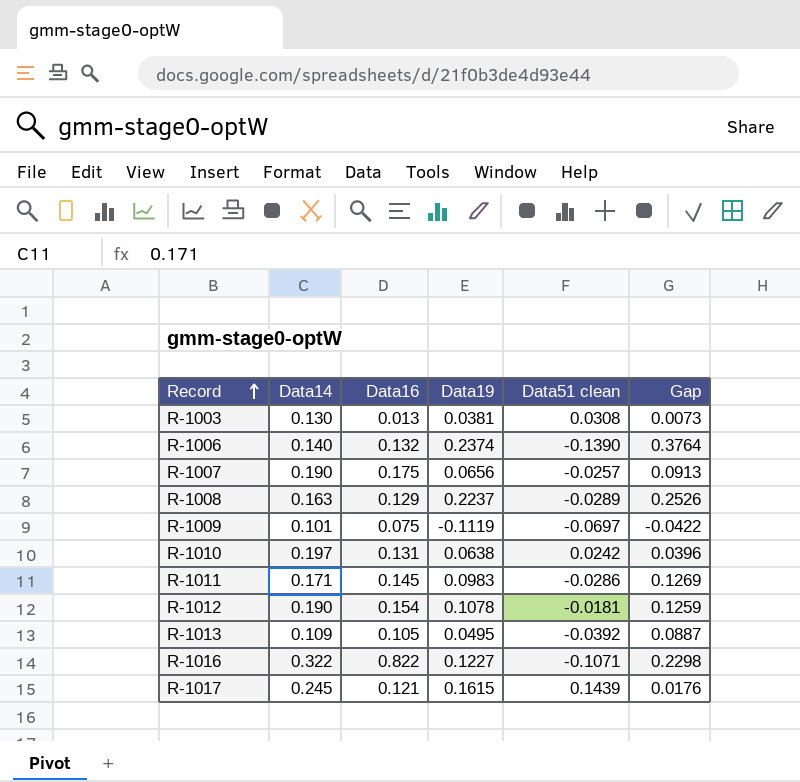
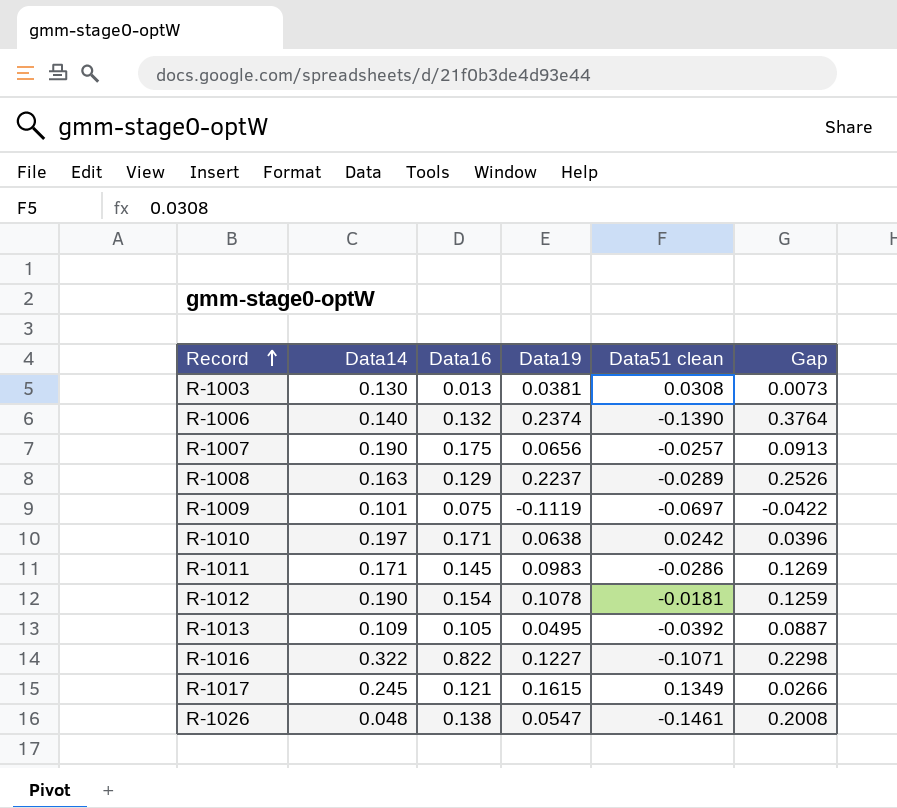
R-1010 | Data16: 0.131 -> 0.171
R-1017 | Data51 clean: 0.1439 -> 0.1349
R-1017 | Gap: 0.0176 -> 0.0266
row R-1026: none -> 0.048 | 0.138 | 0.0547 | -0.1461 | 0.2008

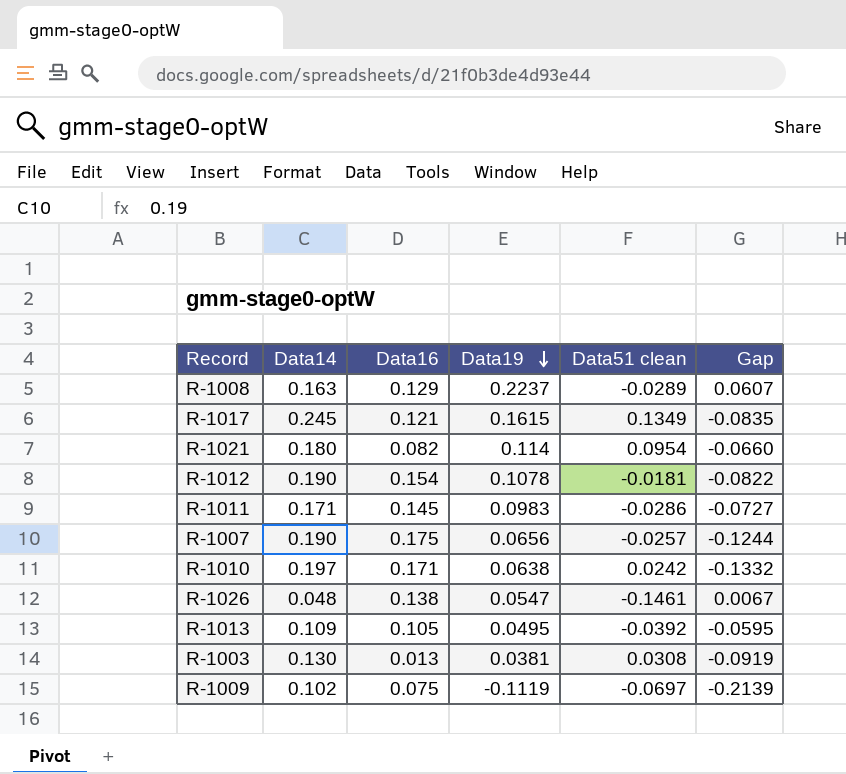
row order: Record ascending -> Data19 descending
column Gap | formula: [Data19] - [Data51 clean] -> [Data19] - [Data14]
row R-1006: 0.140 | 0.132 | 0.2374 | -0.1390 | 0.3764 -> none
row R-1016: 0.322 | 0.822 | 0.1227 | -0.1071 | 0.2298 -> none
row R-1021: none -> 0.180 | 0.082 | 0.114 | 0.0954 | -0.0660
R-1009 | Data14: 0.101 -> 0.102

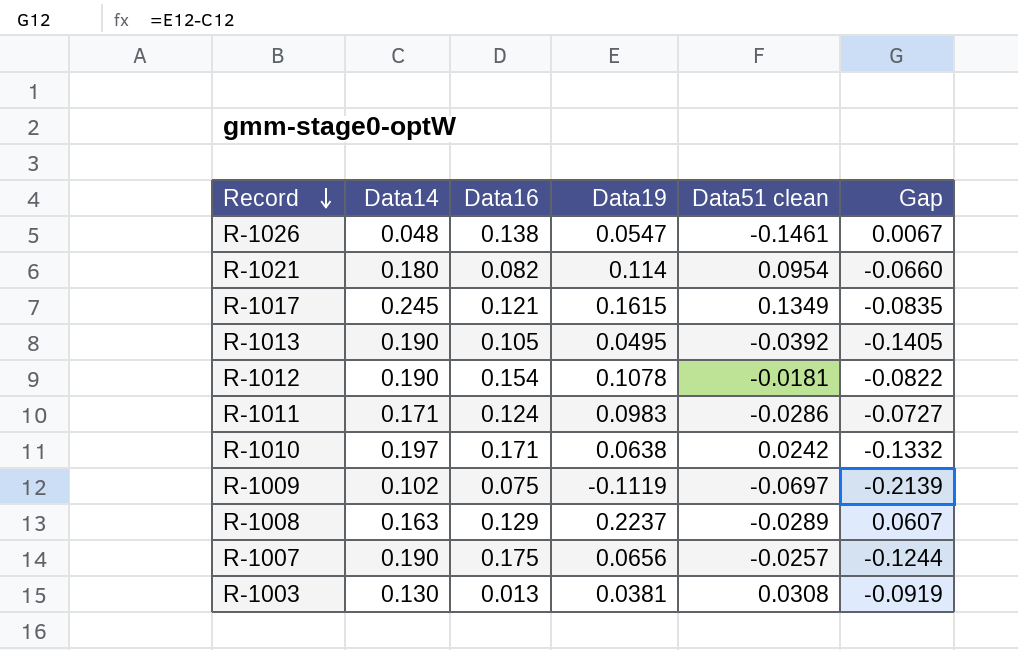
row order: Data19 descending -> Record descending
R-1013 | Data14: 0.109 -> 0.190
R-1013 | Gap: -0.0595 -> -0.1405
R-1011 | Data16: 0.145 -> 0.124

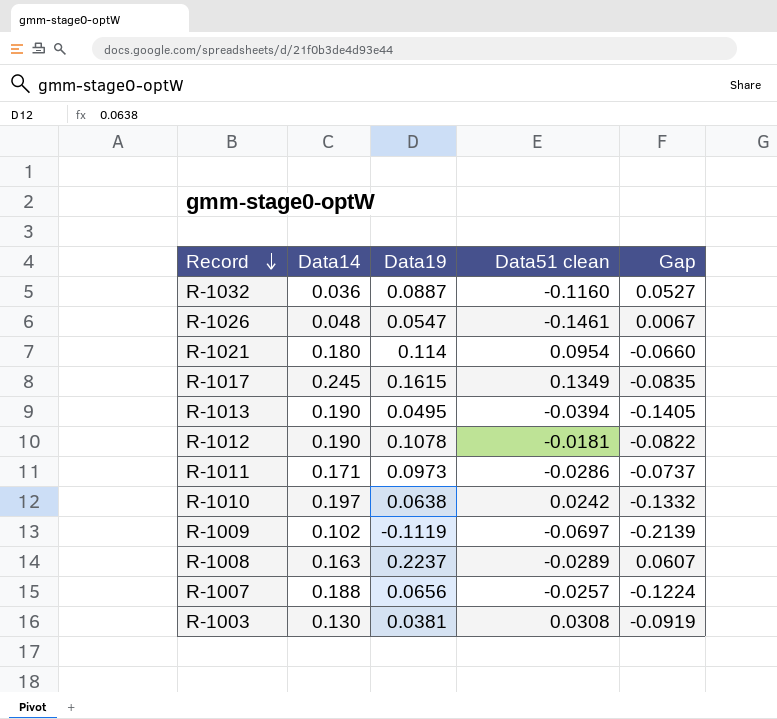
column Data16 | position: 3 -> none
row R-1032: none -> 0.036 | 0.0887 | -0.1160 | 0.0527
R-1013 | Data51 clean: -0.0392 -> -0.0394
R-1011 | Data19: 0.0983 -> 0.0973
R-1011 | Gap: -0.0727 -> -0.0737
R-1007 | Data14: 0.190 -> 0.188
R-1007 | Gap: -0.1244 -> -0.1224

